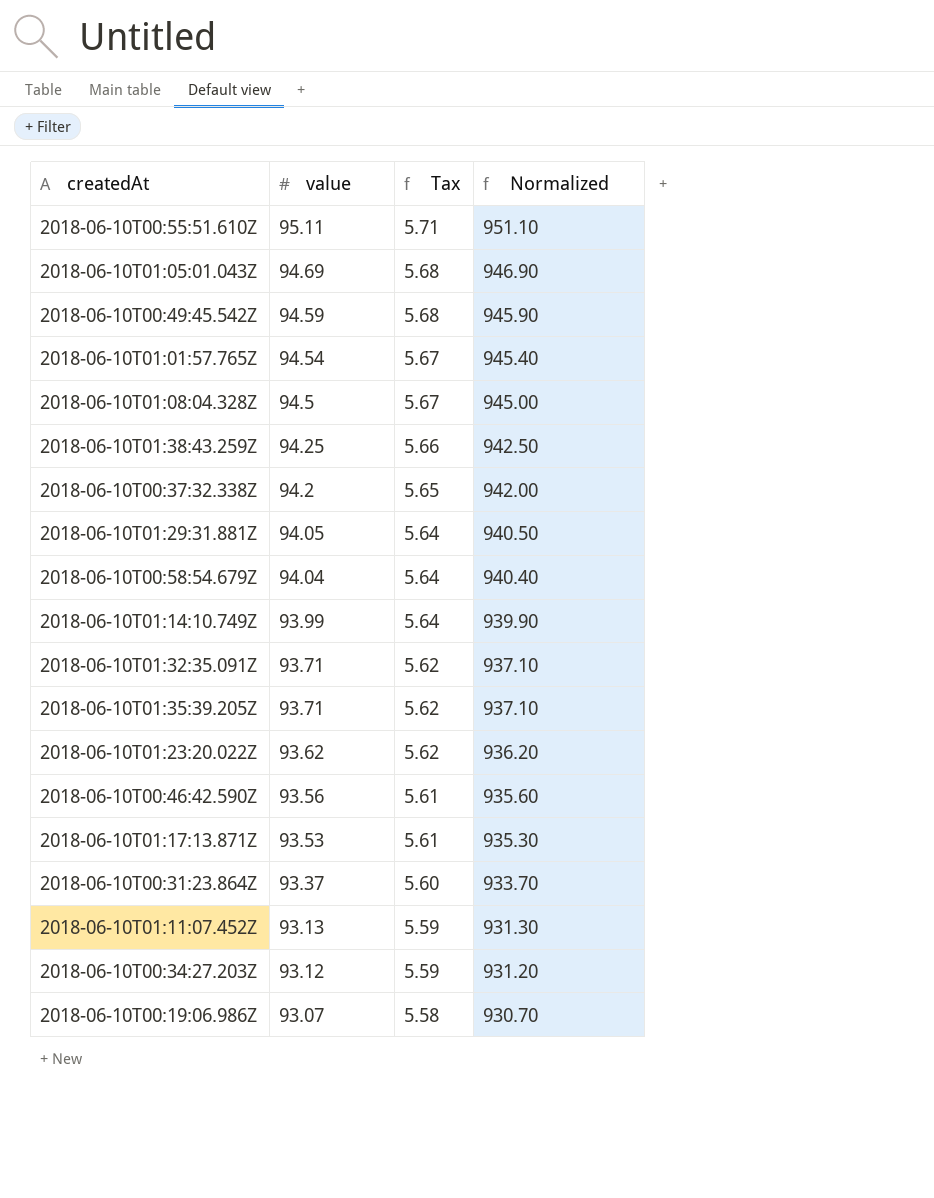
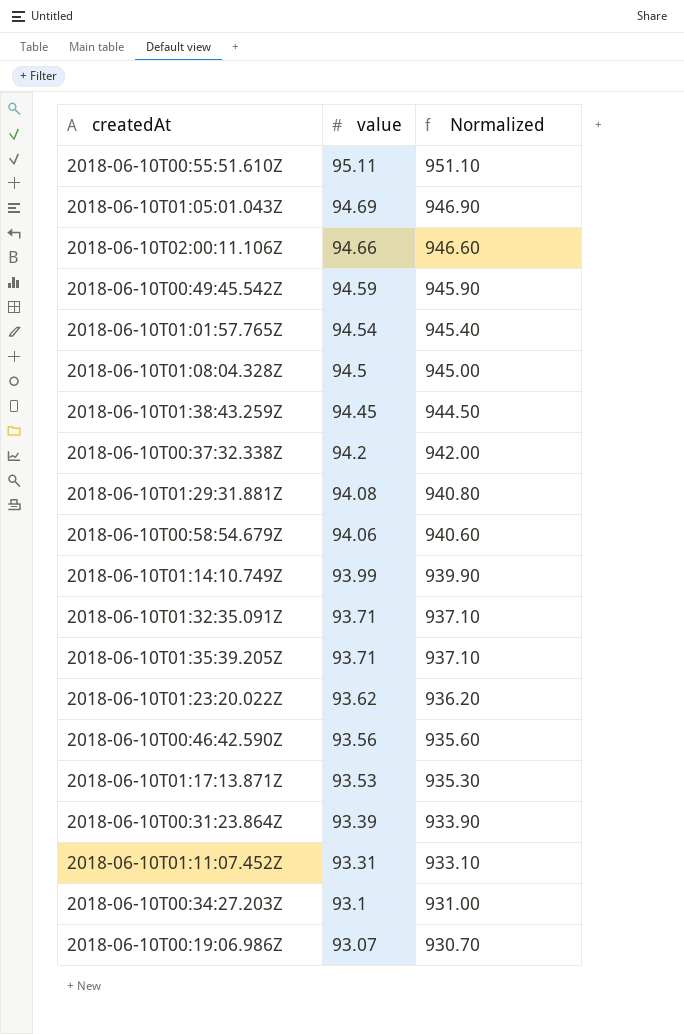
column Tax | formula: [value] * 0.06 -> none
row 2018-06-10T02:00:11.106Z: none -> 94.66 | 946.60
2018-06-10T01:38:43.259Z | value: 94.25 -> 94.45
2018-06-10T01:38:43.259Z | Normalized: 942.50 -> 944.50
2018-06-10T01:29:31.881Z | value: 94.05 -> 94.08
2018-06-10T01:29:31.881Z | Normalized: 940.50 -> 940.80
2018-06-10T00:58:54.679Z | value: 94.04 -> 94.06
2018-06-10T00:58:54.679Z | Normalized: 940.40 -> 940.60
2018-06-10T00:31:23.864Z | value: 93.37 -> 93.39
2018-06-10T00:31:23.864Z | Normalized: 933.70 -> 933.90
2018-06-10T01:11:07.452Z | value: 93.13 -> 93.31
2018-06-10T01:11:07.452Z | Normalized: 931.30 -> 933.10
2018-06-10T00:34:27.203Z | value: 93.12 -> 93.1
2018-06-10T00:34:27.203Z | Normalized: 931.20 -> 931.00

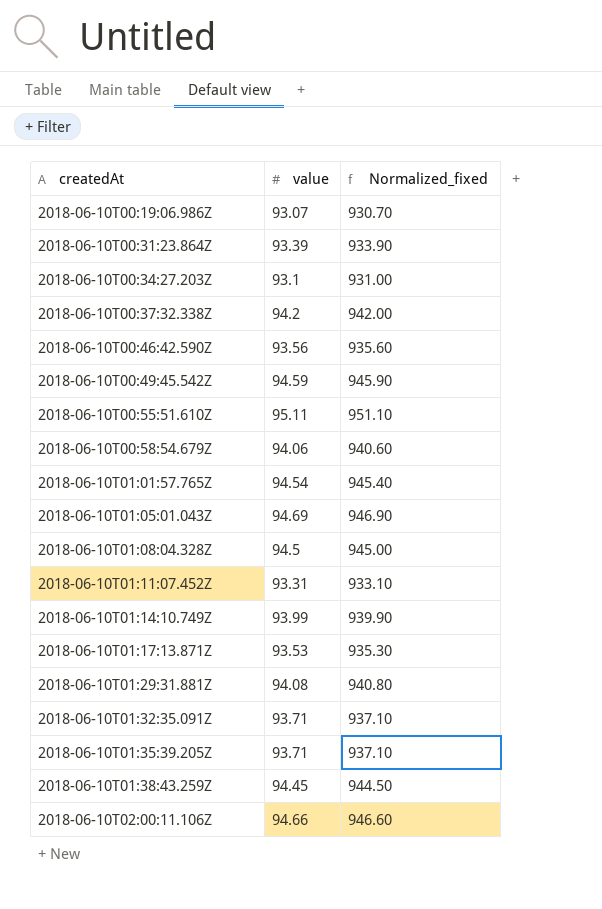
row order: value descending -> createdAt ascending
column name: Normalized -> Normalized_fixed
row 2018-06-10T01:23:20.022Z: 93.62 | 936.20 -> none

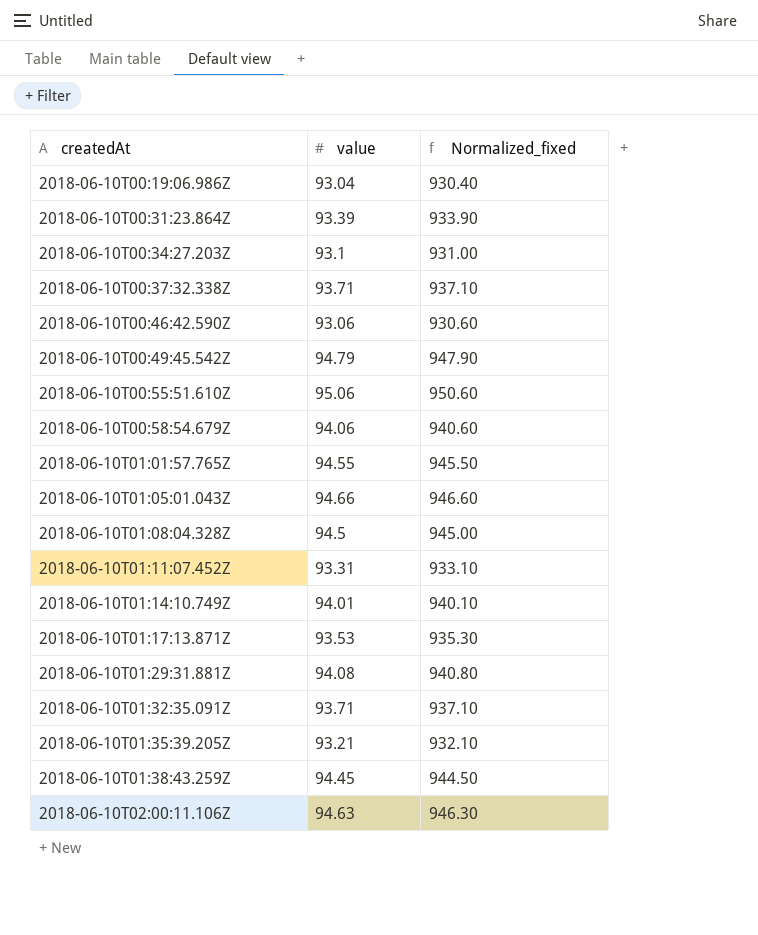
2018-06-10T00:19:06.986Z | value: 93.07 -> 93.04
2018-06-10T00:19:06.986Z | Normalized_fixed: 930.70 -> 930.40
2018-06-10T00:37:32.338Z | value: 94.2 -> 93.71
2018-06-10T00:37:32.338Z | Normalized_fixed: 942.00 -> 937.10
2018-06-10T00:46:42.590Z | value: 93.56 -> 93.06
2018-06-10T00:46:42.590Z | Normalized_fixed: 935.60 -> 930.60
2018-06-10T00:49:45.542Z | value: 94.59 -> 94.79
2018-06-10T00:49:45.542Z | Normalized_fixed: 945.90 -> 947.90
2018-06-10T00:55:51.610Z | value: 95.11 -> 95.06
2018-06-10T00:55:51.610Z | Normalized_fixed: 951.10 -> 950.60
2018-06-10T01:01:57.765Z | value: 94.54 -> 94.55
2018-06-10T01:01:57.765Z | Normalized_fixed: 945.40 -> 945.50
2018-06-10T01:05:01.043Z | value: 94.69 -> 94.66
2018-06-10T01:05:01.043Z | Normalized_fixed: 946.90 -> 946.60
2018-06-10T01:14:10.749Z | value: 93.99 -> 94.01
2018-06-10T01:14:10.749Z | Normalized_fixed: 939.90 -> 940.10
2018-06-10T01:35:39.205Z | value: 93.71 -> 93.21
2018-06-10T01:35:39.205Z | Normalized_fixed: 937.10 -> 932.10
2018-06-10T02:00:11.106Z | value: 94.66 -> 94.63
2018-06-10T02:00:11.106Z | Normalized_fixed: 946.60 -> 946.30

